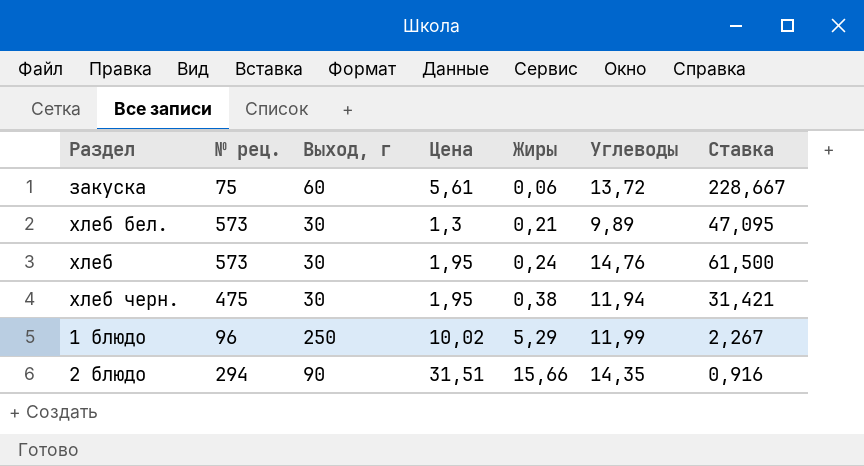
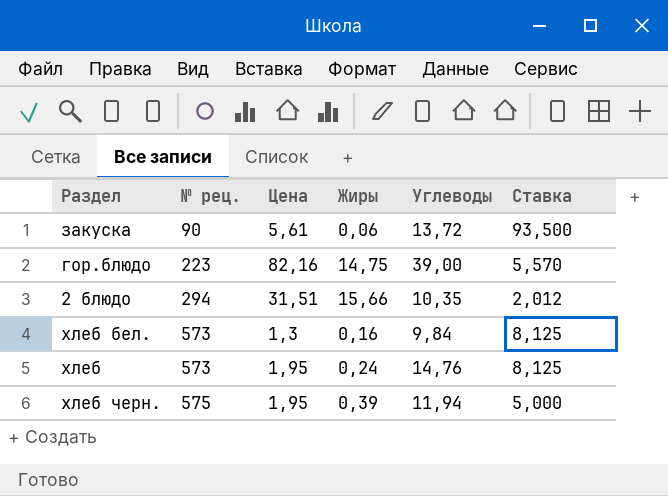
row order: Жиры ascending -> № рец. ascending
column Выход, г | position: 3 -> none
column Ставка | formula: [Углеводы] / [Жиры] -> [Цена] / [Жиры]
row 1 блюдо: 96 | 250 | 10,02 | 5,29 | 11,99 | 2,267 -> none
закуска | № рец.: 75 -> 90
row гор.блюдо: none -> 223 | 82,16 | 14,75 | 39,00 | 5,570
2 блюдо | Углеводы: 14,35 -> 10,35
хлеб бел. | Жиры: 0,21 -> 0,16
хлеб бел. | Углеводы: 9,89 -> 9,84
хлеб черн. | № рец.: 475 -> 575
хлеб черн. | Жиры: 0,38 -> 0,39

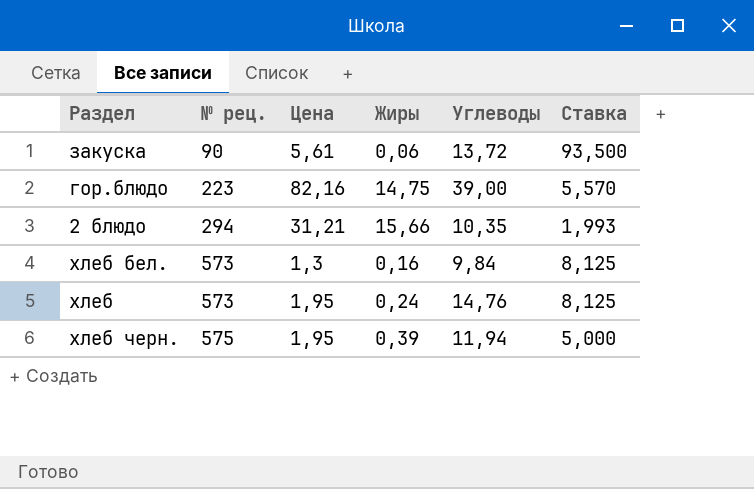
2 блюдо | Цена: 31,51 -> 31,21
2 блюдо | Ставка: 2,012 -> 1,993

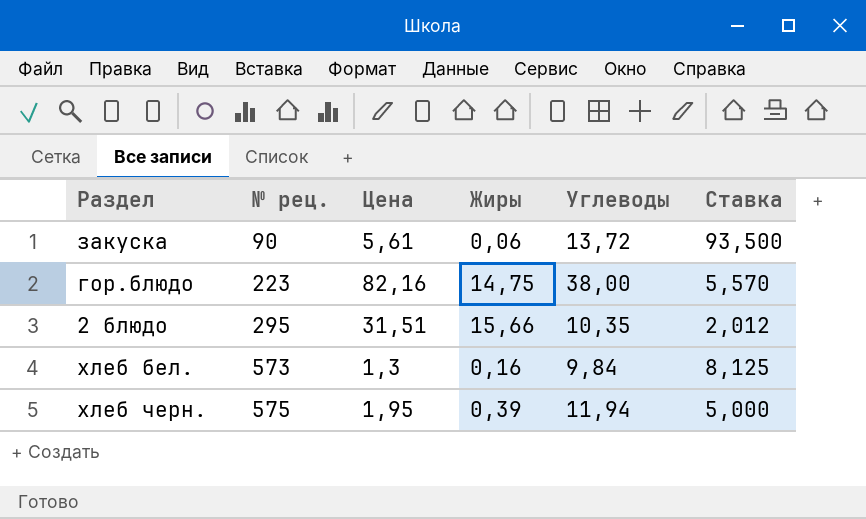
row хлеб: 573 | 1,95 | 0,24 | 14,76 | 8,125 -> none
гор.блюдо | Углеводы: 39,00 -> 38,00
2 блюдо | № рец.: 294 -> 295
2 блюдо | Цена: 31,21 -> 31,51
2 блюдо | Ставка: 1,993 -> 2,012

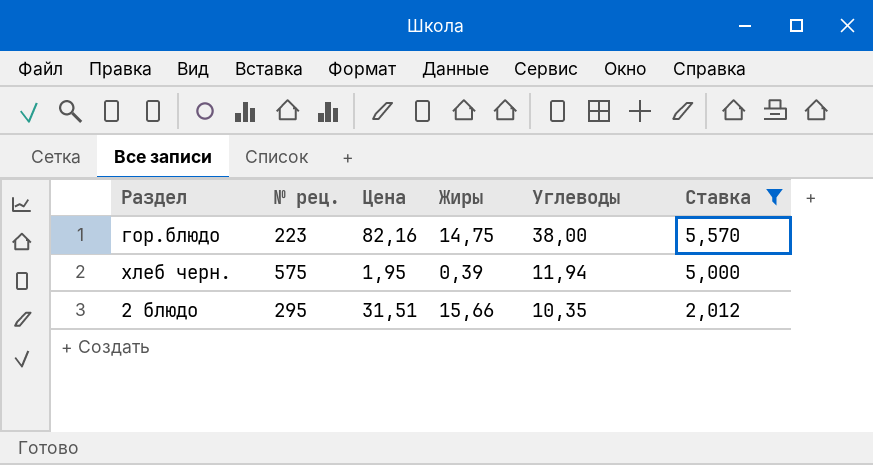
filter: none -> Ставка <= 5,570
row order: № рец. ascending -> Углеводы descending

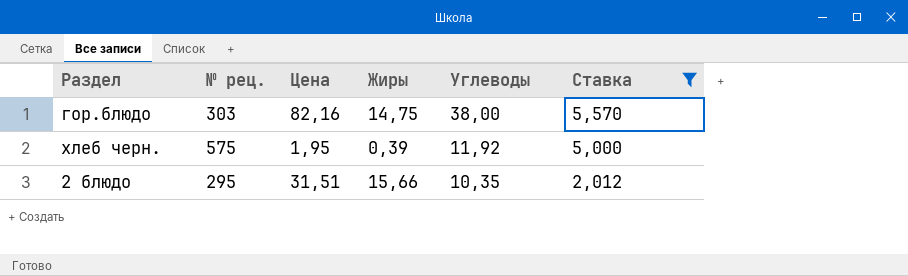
гор.блюдо | № рец.: 223 -> 303
хлеб черн. | Углеводы: 11,94 -> 11,92

